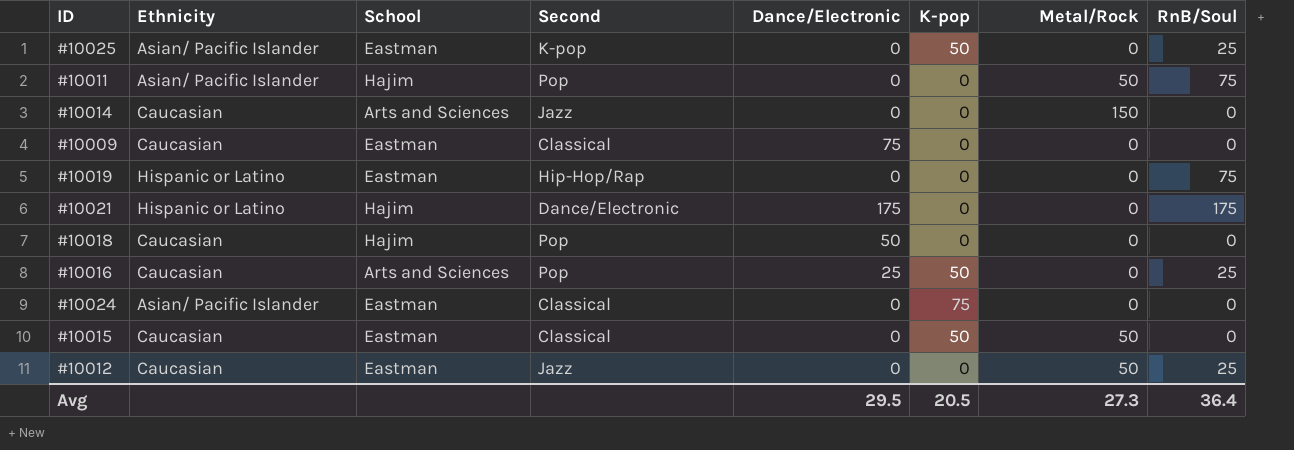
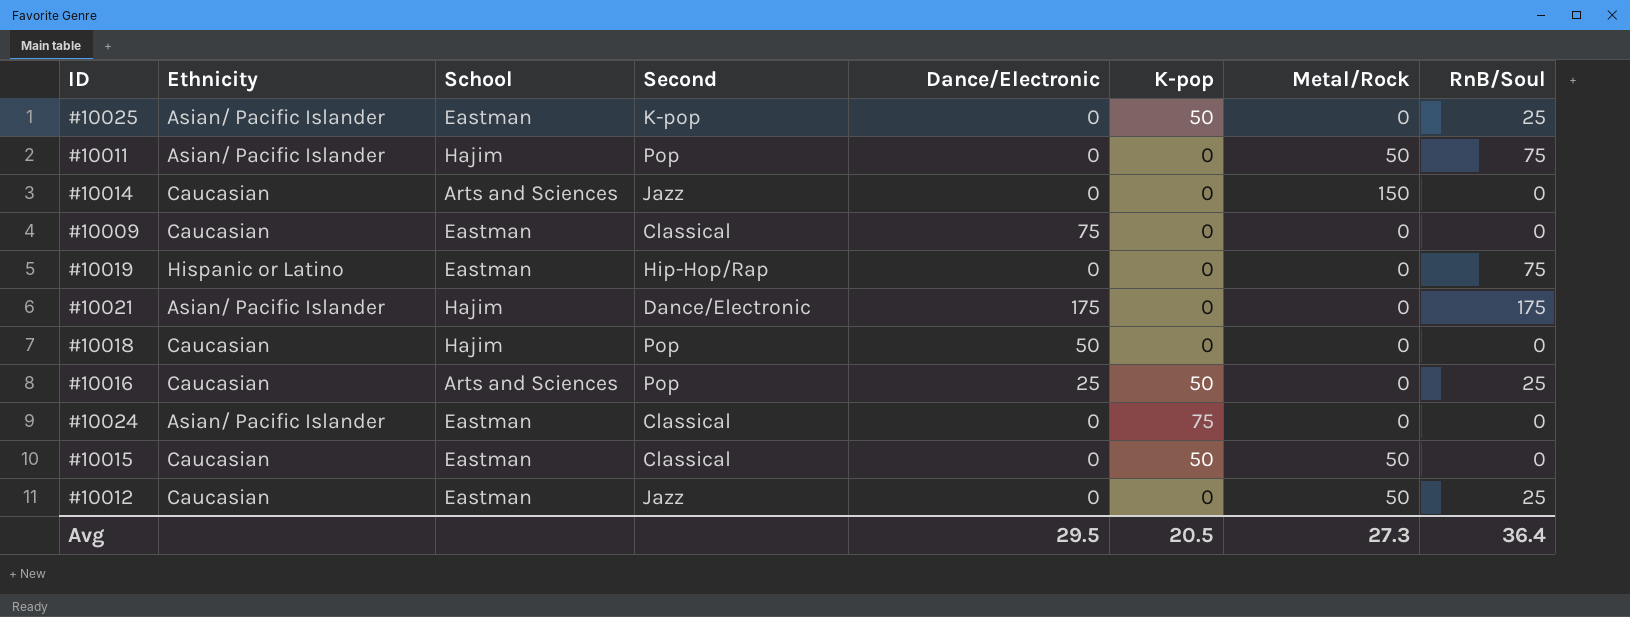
#10021 | Ethnicity: Hispanic or Latino -> Asian/ Pacific Islander

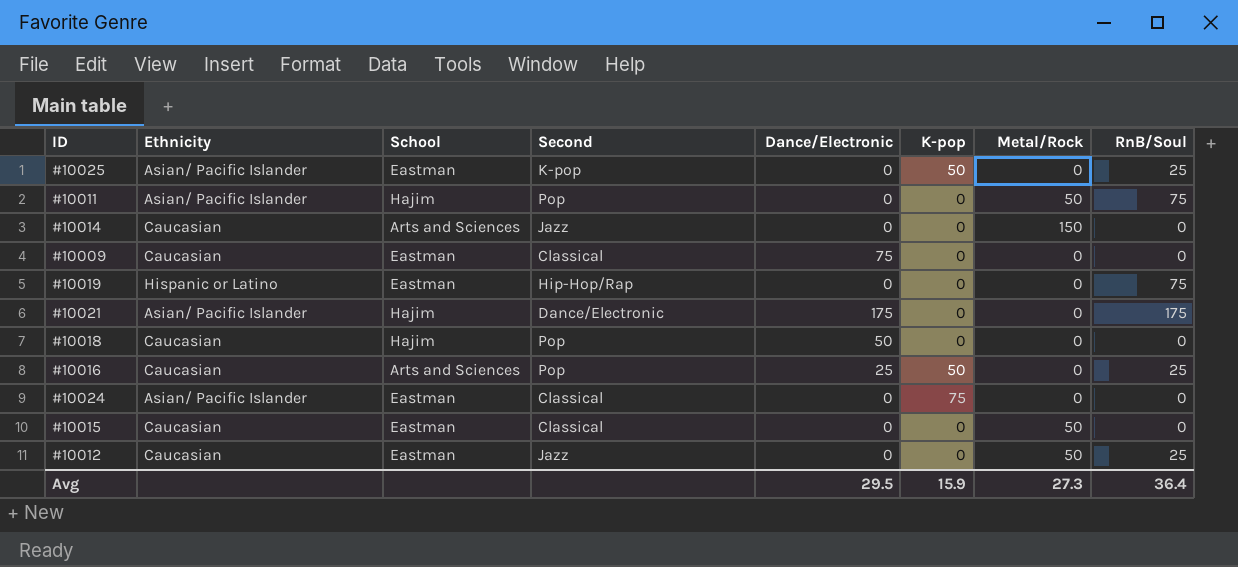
#10015 | K-pop: 50 -> 0
Avg | K-pop: 20.5 -> 15.9

